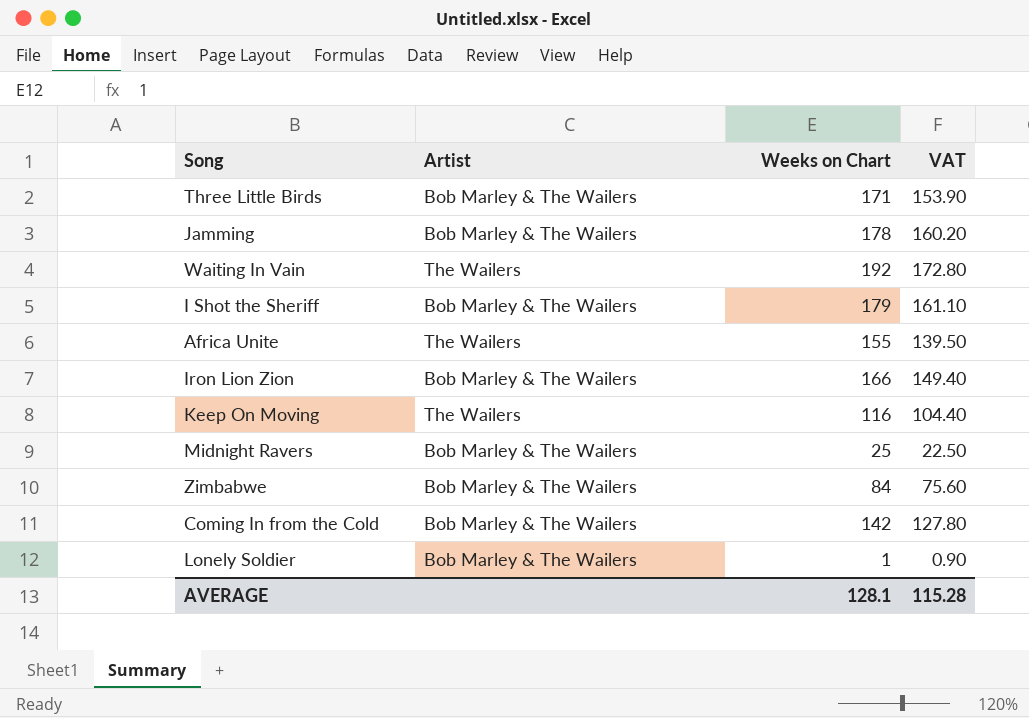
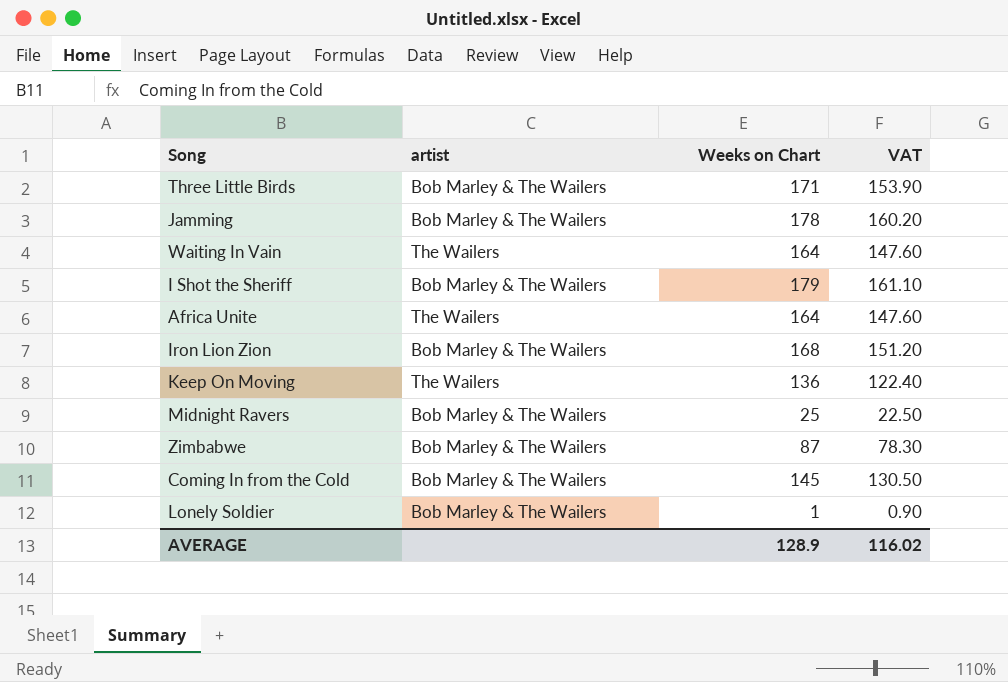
column name: Artist -> artist
Waiting In Vain | Weeks on Chart: 192 -> 164
Waiting In Vain | VAT: 172.80 -> 147.60
Africa Unite | Weeks on Chart: 155 -> 164
Africa Unite | VAT: 139.50 -> 147.60
Iron Lion Zion | Weeks on Chart: 166 -> 168
Iron Lion Zion | VAT: 149.40 -> 151.20
Keep On Moving | Weeks on Chart: 116 -> 136
Keep On Moving | VAT: 104.40 -> 122.40
Zimbabwe | Weeks on Chart: 84 -> 87
Zimbabwe | VAT: 75.60 -> 78.30
Coming In from the Cold | Weeks on Chart: 142 -> 145
Coming In from the Cold | VAT: 127.80 -> 130.50
AVERAGE | Weeks on Chart: 128.1 -> 128.9
AVERAGE | VAT: 115.28 -> 116.02

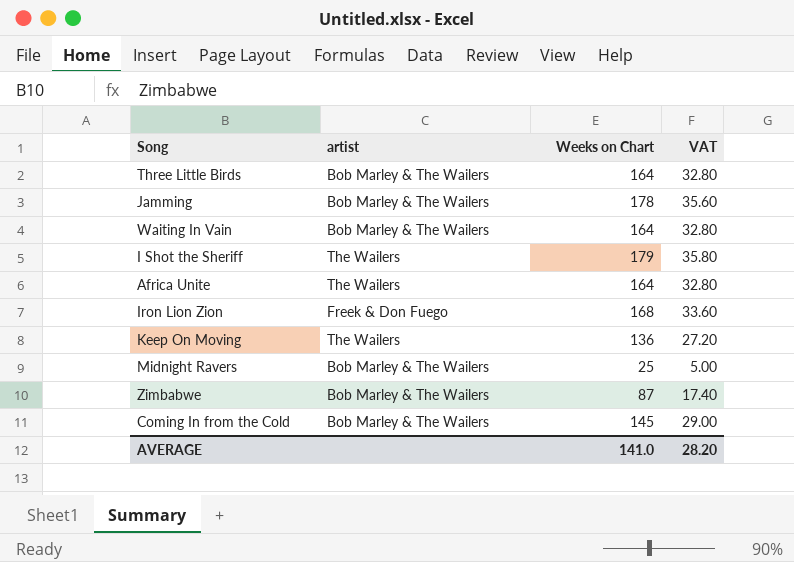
column VAT | formula: [Weeks on Chart] * 0.9 -> [Weeks on Chart] * 0.2
row Lonely Soldier: Bob Marley & The Wailers | 1 | 0.90 -> none
Three Little Birds | Weeks on Chart: 171 -> 164
Waiting In Vain | artist: The Wailers -> Bob Marley & The Wailers
I Shot the Sheriff | artist: Bob Marley & The Wailers -> The Wailers
Iron Lion Zion | artist: Bob Marley & The Wailers -> Freek & Don Fuego
AVERAGE | Weeks on Chart: 128.9 -> 141.0
AVERAGE | VAT: 116.02 -> 28.20

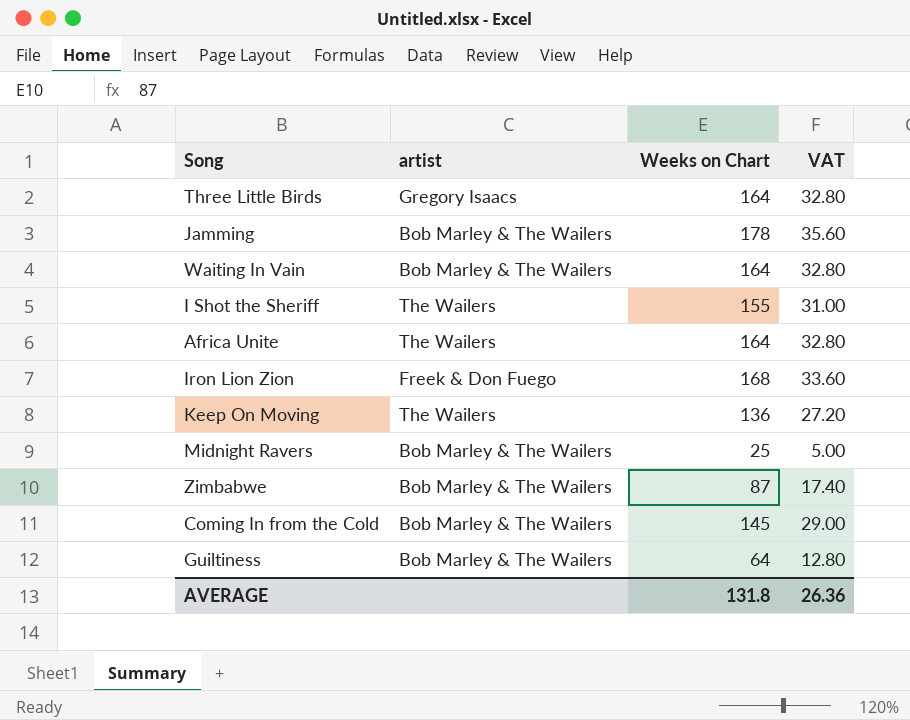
Three Little Birds | artist: Bob Marley & The Wailers -> Gregory Isaacs
I Shot the Sheriff | Weeks on Chart: 179 -> 155
I Shot the Sheriff | VAT: 35.80 -> 31.00
row Guiltiness: none -> Bob Marley & The Wailers | 64 | 12.80
AVERAGE | Weeks on Chart: 141.0 -> 131.8
AVERAGE | VAT: 28.20 -> 26.36

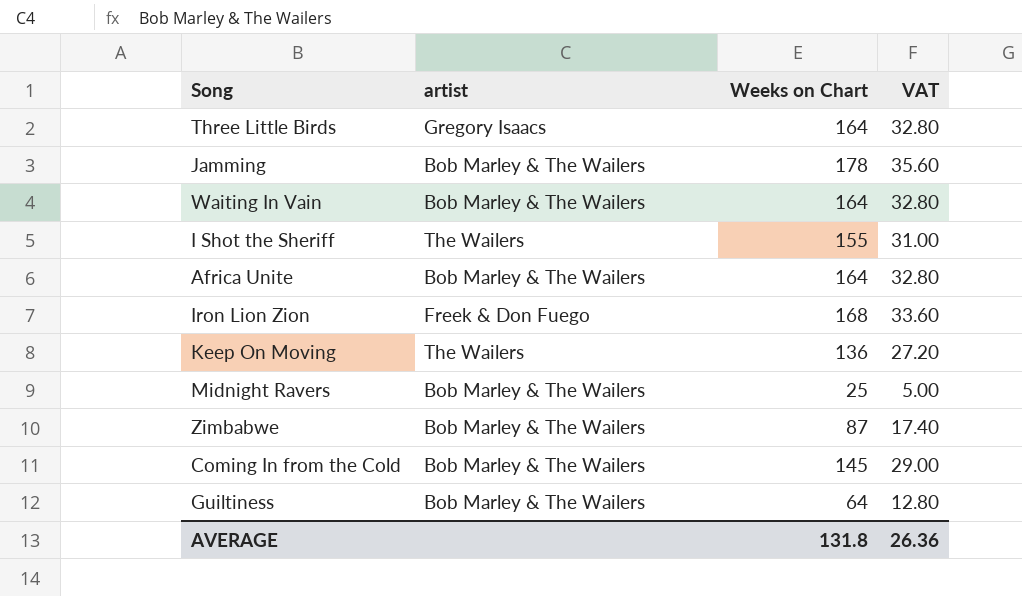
Africa Unite | artist: The Wailers -> Bob Marley & The Wailers

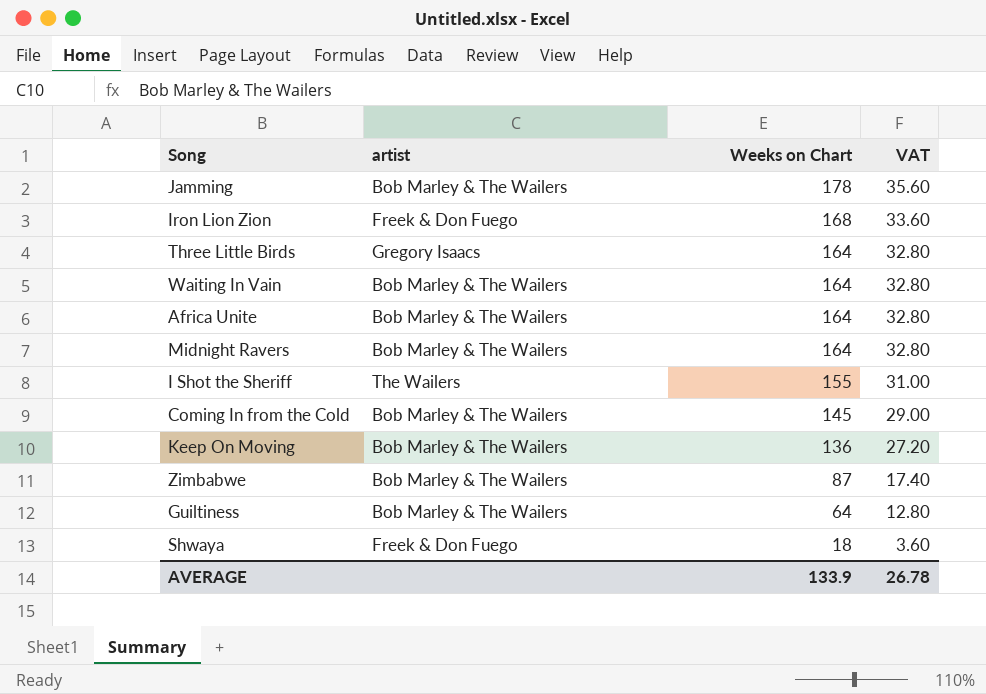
row order: none -> Weeks on Chart descending
Midnight Ravers | Weeks on Chart: 25 -> 164
Midnight Ravers | VAT: 5.00 -> 32.80
Keep On Moving | artist: The Wailers -> Bob Marley & The Wailers
row Shwaya: none -> Freek & Don Fuego | 18 | 3.60
AVERAGE | Weeks on Chart: 131.8 -> 133.9
AVERAGE | VAT: 26.36 -> 26.78

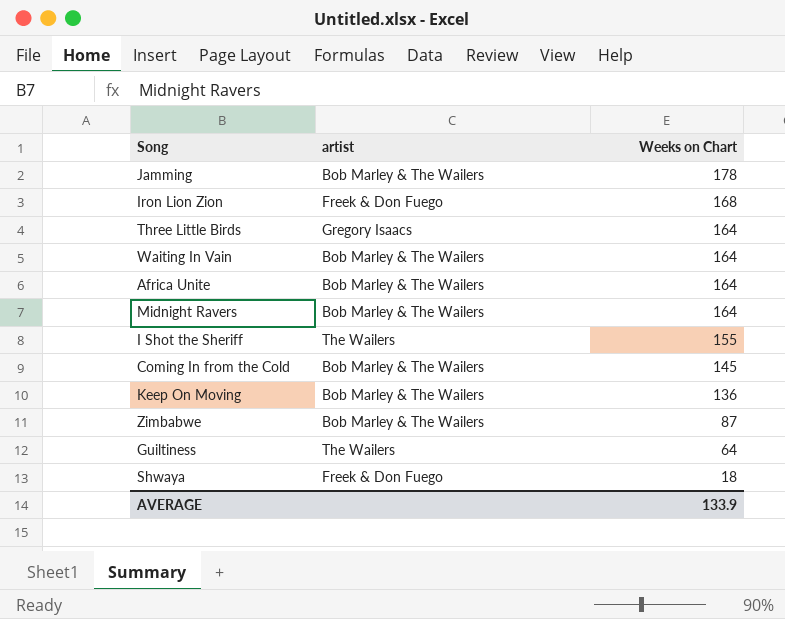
column VAT | formula: [Weeks on Chart] * 0.2 -> none
Guiltiness | artist: Bob Marley & The Wailers -> The Wailers

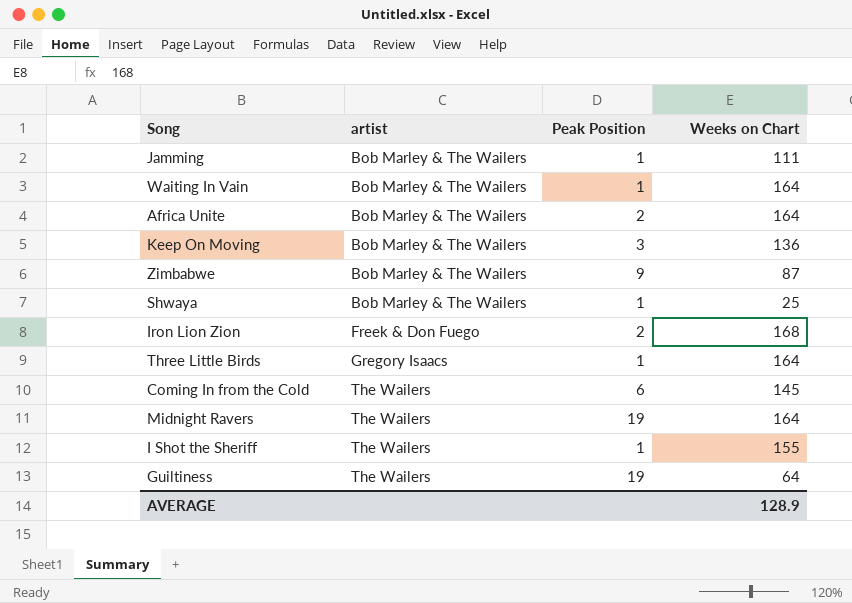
row order: Weeks on Chart descending -> artist ascending
column Peak Position | position: none -> 3
Jamming | Weeks on Chart: 178 -> 111
Shwaya | artist: Freek & Don Fuego -> Bob Marley & The Wailers
Shwaya | Weeks on Chart: 18 -> 25
Coming In from the Cold | artist: Bob Marley & The Wailers -> The Wailers
Midnight Ravers | artist: Bob Marley & The Wailers -> The Wailers
AVERAGE | Weeks on Chart: 133.9 -> 128.9

